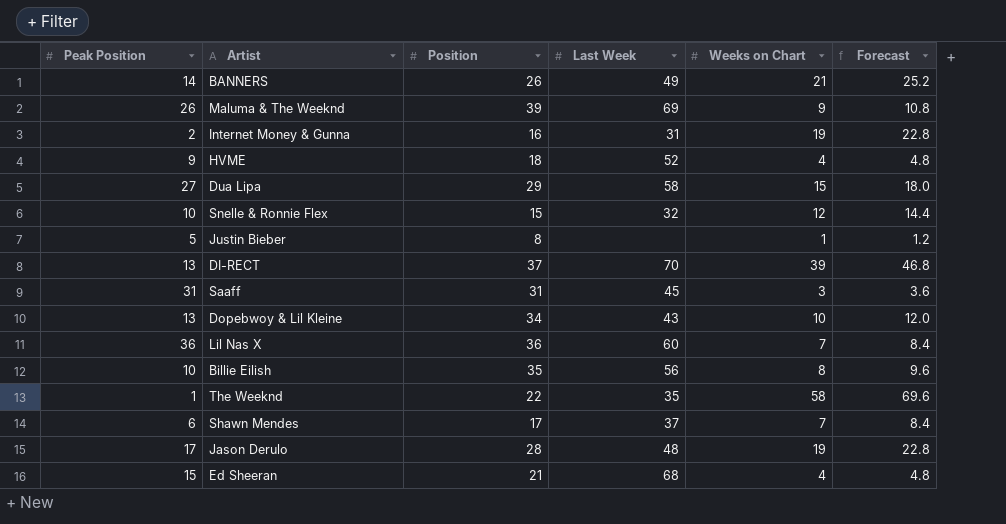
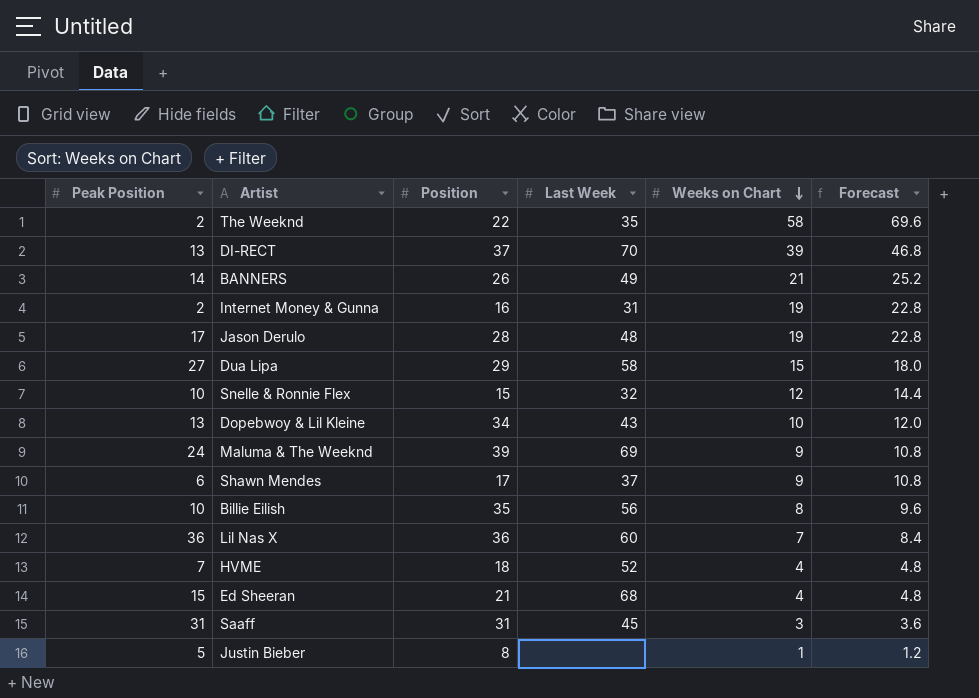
row order: none -> Weeks on Chart descending
The Weeknd | Peak Position: 1 -> 2
Maluma & The Weeknd | Peak Position: 26 -> 24
Shawn Mendes | Weeks on Chart: 7 -> 9
Shawn Mendes | Forecast: 8.4 -> 10.8
HVME | Peak Position: 9 -> 7

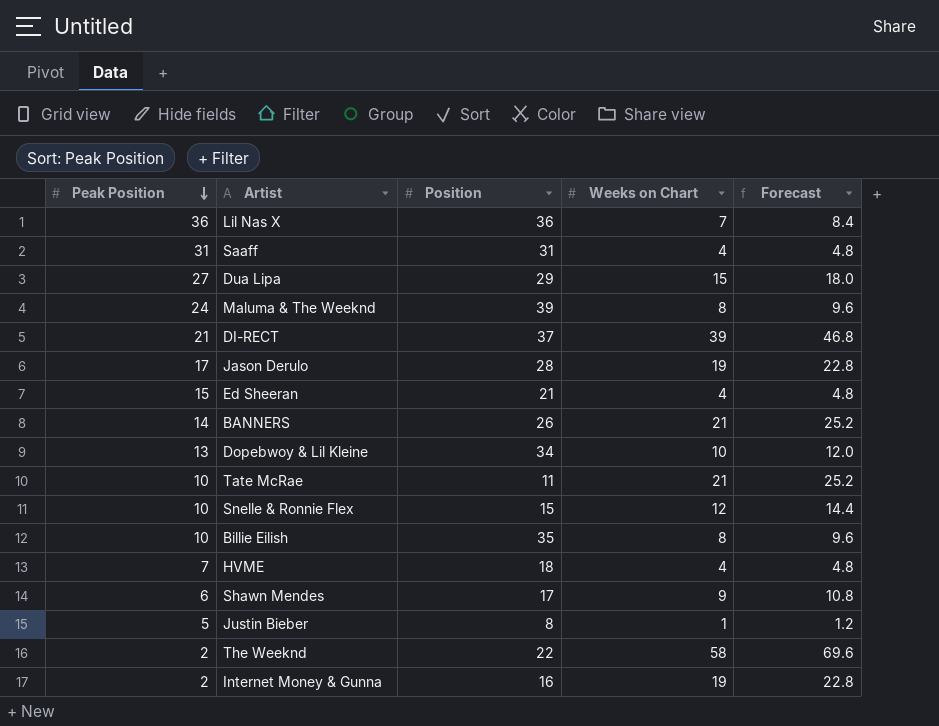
row order: Weeks on Chart descending -> Peak Position descending
column Last Week | position: 4 -> none
Saaff | Weeks on Chart: 3 -> 4
Saaff | Forecast: 3.6 -> 4.8
Maluma & The Weeknd | Weeks on Chart: 9 -> 8
Maluma & The Weeknd | Forecast: 10.8 -> 9.6
DI-RECT | Peak Position: 13 -> 21
row Tate McRae: none -> 10 | 11 | 21 | 25.2

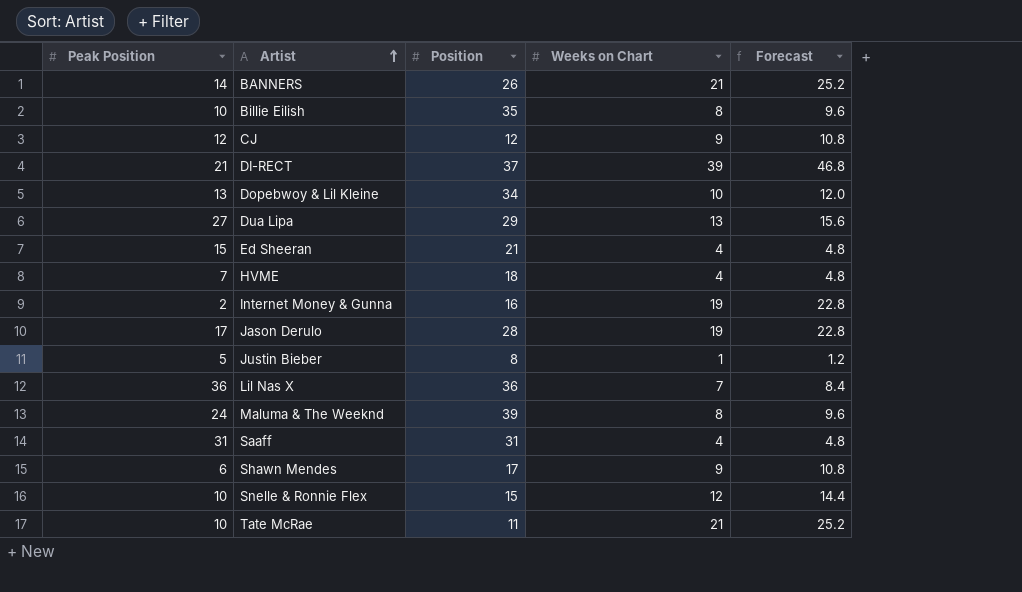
row order: Peak Position descending -> Artist ascending
row The Weeknd: 2 | 22 | 58 | 69.6 -> none
row CJ: none -> 12 | 12 | 9 | 10.8
Dua Lipa | Weeks on Chart: 15 -> 13
Dua Lipa | Forecast: 18.0 -> 15.6

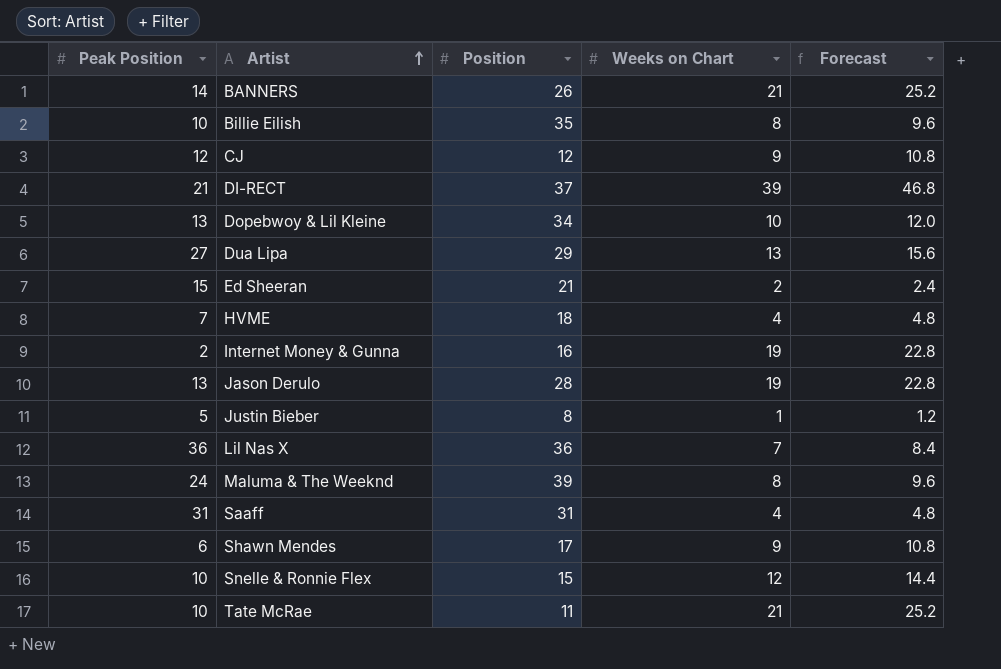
Ed Sheeran | Weeks on Chart: 4 -> 2
Ed Sheeran | Forecast: 4.8 -> 2.4
Jason Derulo | Peak Position: 17 -> 13

